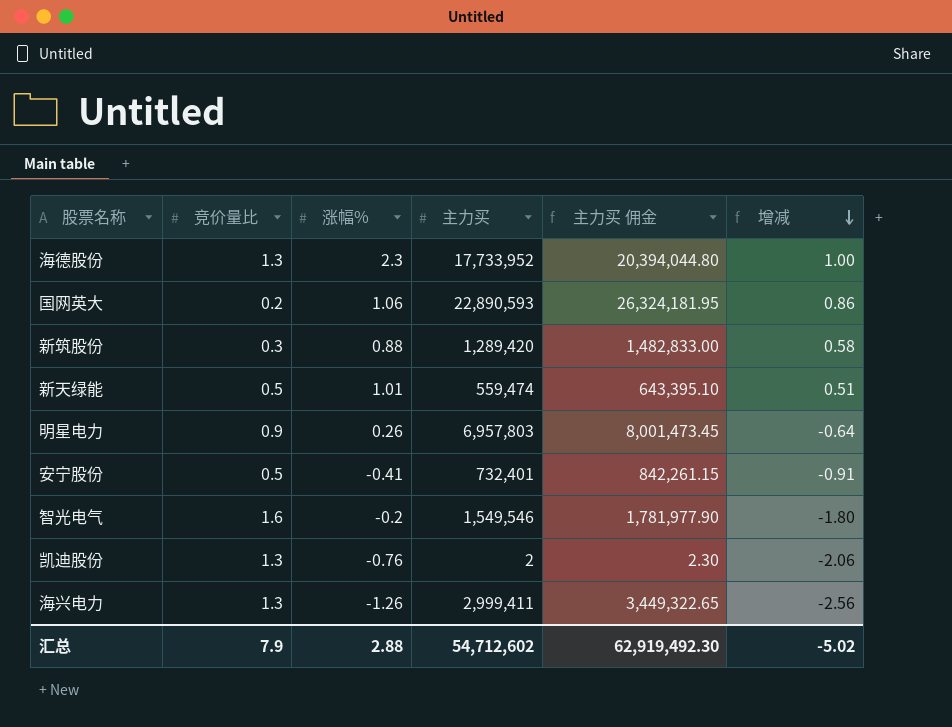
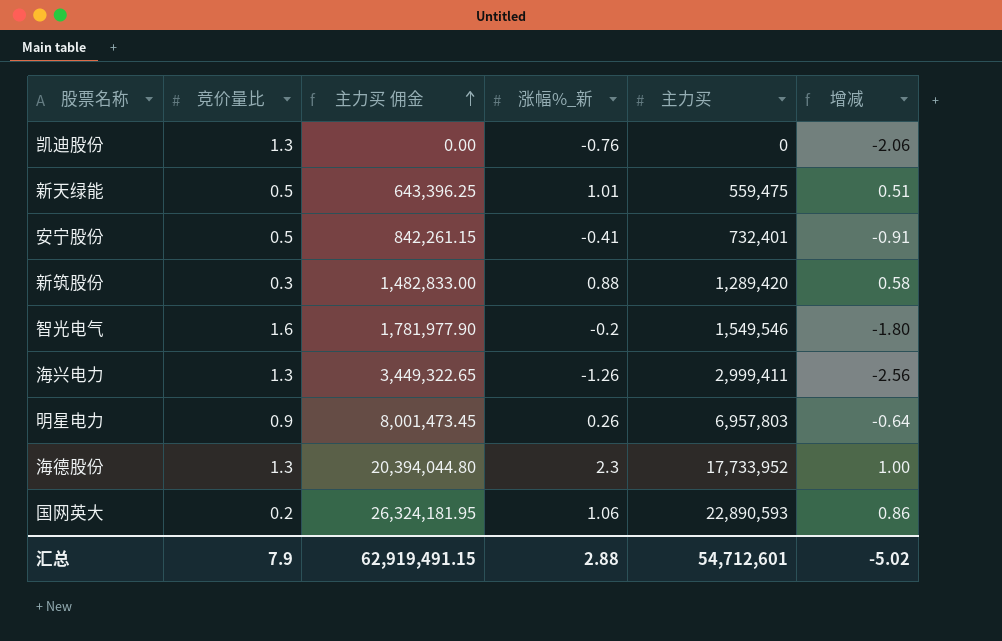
row order: 增减 descending -> 主力买 佣金 ascending
column 主力买 佣金 | position: 5 -> 3
column name: 涨幅% -> 涨幅%_新
凯迪股份 | 主力买 佣金: 2.30 -> 0.00
凯迪股份 | 主力买: 2 -> 0
新天绿能 | 主力买 佣金: 643,395.10 -> 643,396.25
新天绿能 | 主力买: 559,474 -> 559,475
汇总 | 主力买 佣金: 62,919,492.30 -> 62,919,491.15
汇总 | 主力买: 54,712,602 -> 54,712,601

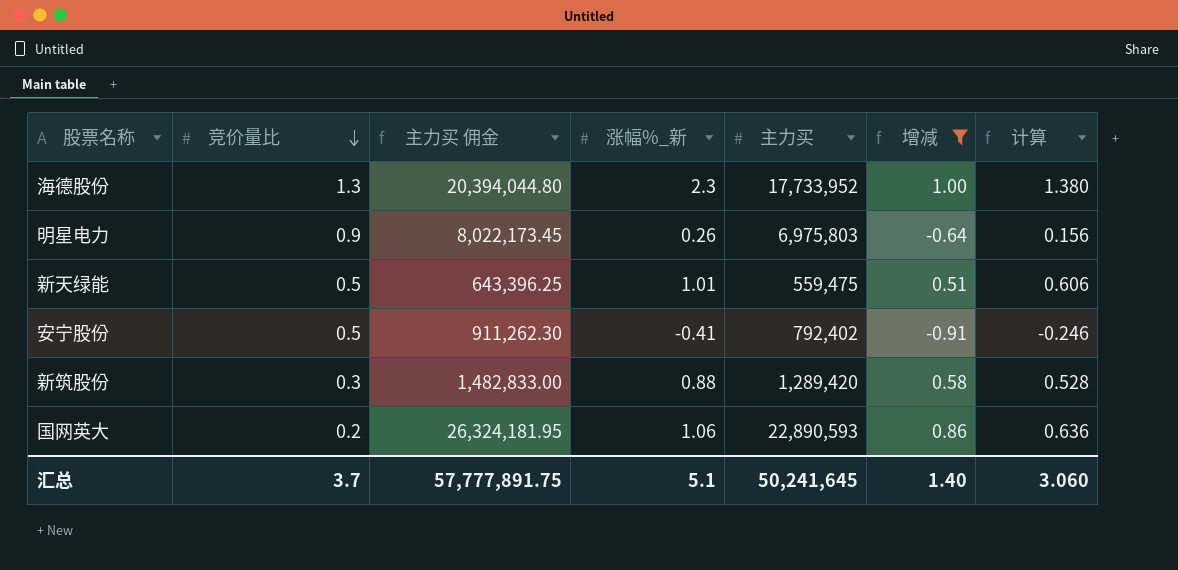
filter: none -> 增减 >= -0.91
row order: 主力买 佣金 ascending -> 竞价量比 descending
column 计算 | formula: none -> [涨幅%_新] * 0.6
明星电力 | 主力买 佣金: 8,001,473.45 -> 8,022,173.45
明星电力 | 主力买: 6,957,803 -> 6,975,803
安宁股份 | 主力买 佣金: 842,261.15 -> 911,262.30
安宁股份 | 主力买: 732,401 -> 792,402
汇总 | 竞价量比: 7.9 -> 3.7
汇总 | 主力买 佣金: 62,919,491.15 -> 57,777,891.75
汇总 | 涨幅%_新: 2.88 -> 5.1
汇总 | 主力买: 54,712,601 -> 50,241,645
汇总 | 增减: -5.02 -> 1.40

